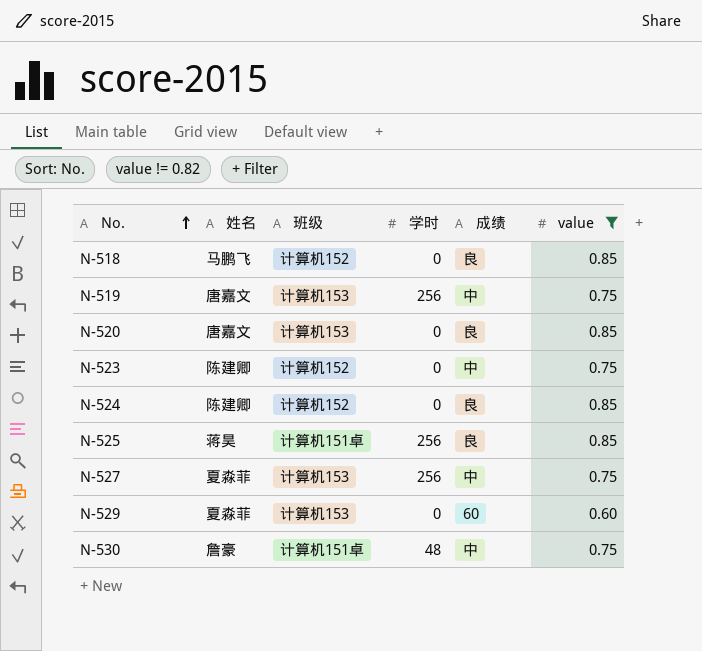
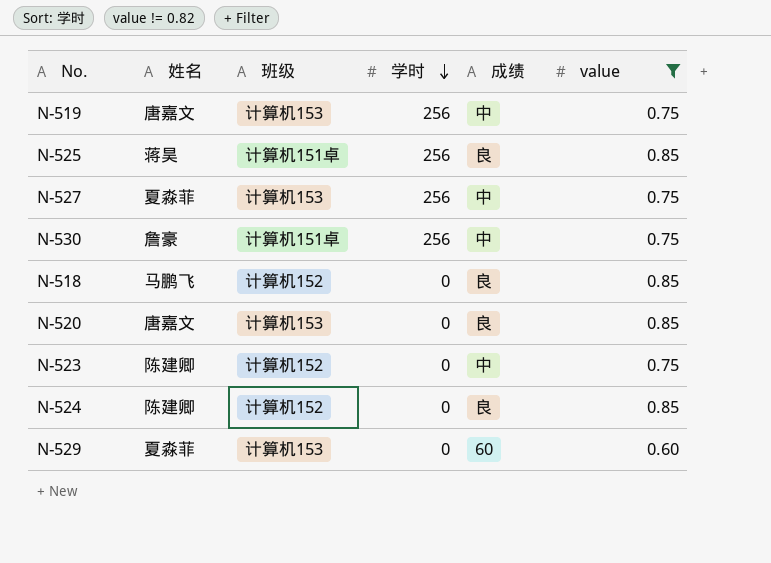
row order: No. ascending -> 学时 descending
N-530 | 学时: 48 -> 256

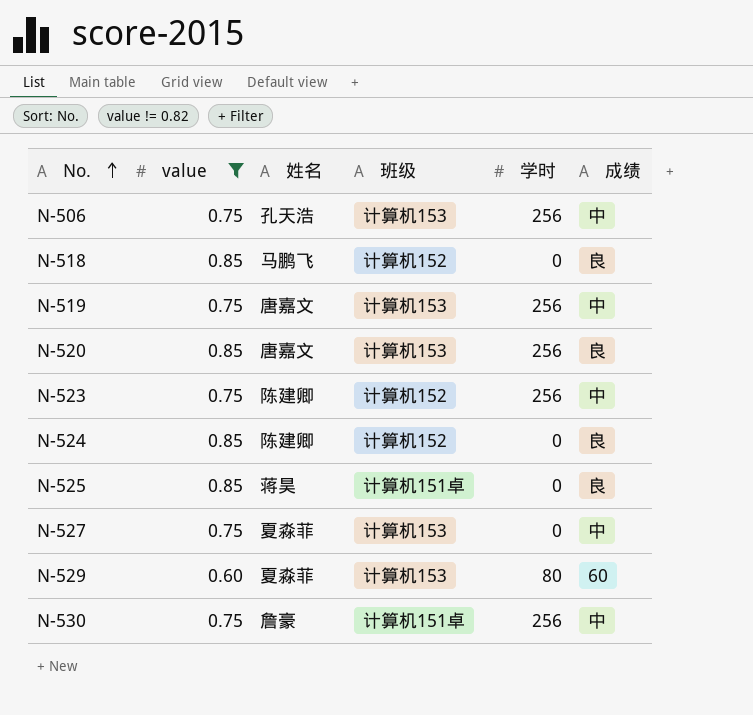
row order: 学时 descending -> No. ascending
column value | position: 6 -> 2
row N-506: none -> 0.75 | 孔天浩 | 计算机153 | 256 | 中
N-520 | 学时: 0 -> 256
N-523 | 学时: 0 -> 256
N-525 | 学时: 256 -> 0
N-527 | 学时: 256 -> 0
N-529 | 学时: 0 -> 80

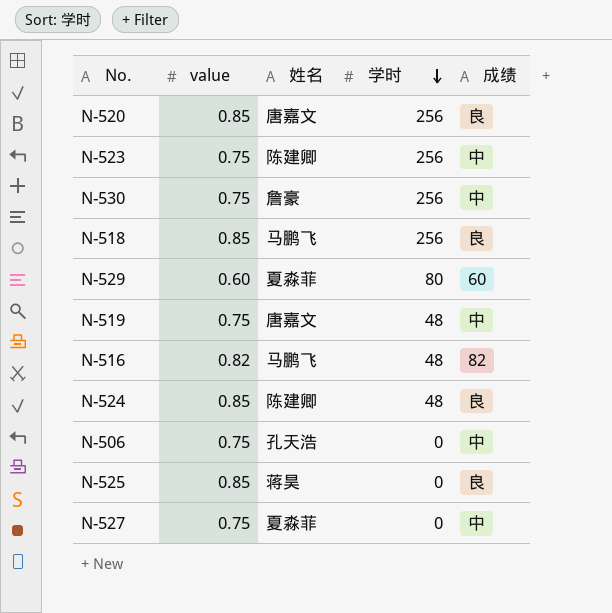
filter: value != 0.82 -> none
row order: No. ascending -> 学时 descending
column 班级 | position: 4 -> none
N-518 | 学时: 0 -> 256
N-519 | 学时: 256 -> 48
N-524 | 学时: 0 -> 48
N-506 | 学时: 256 -> 0

